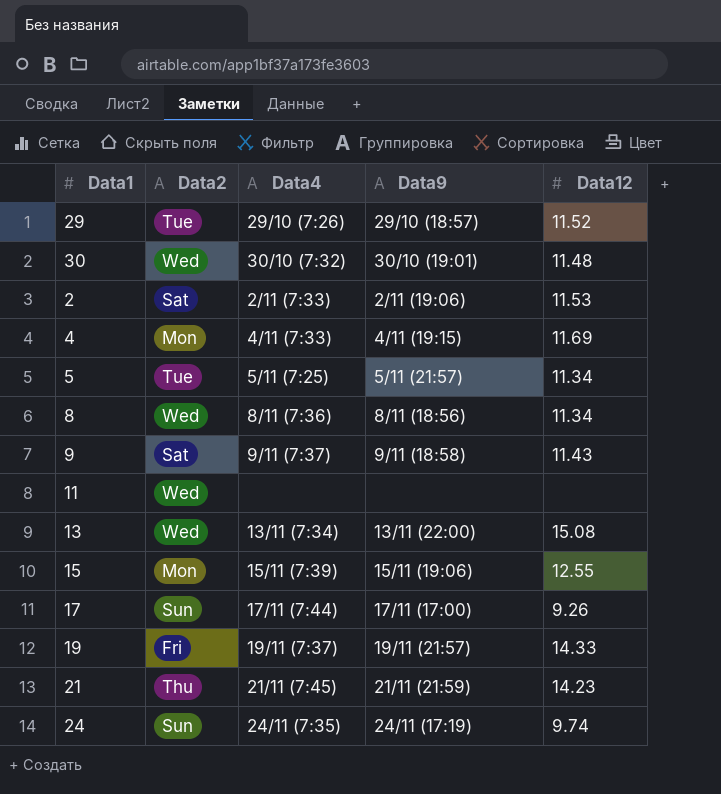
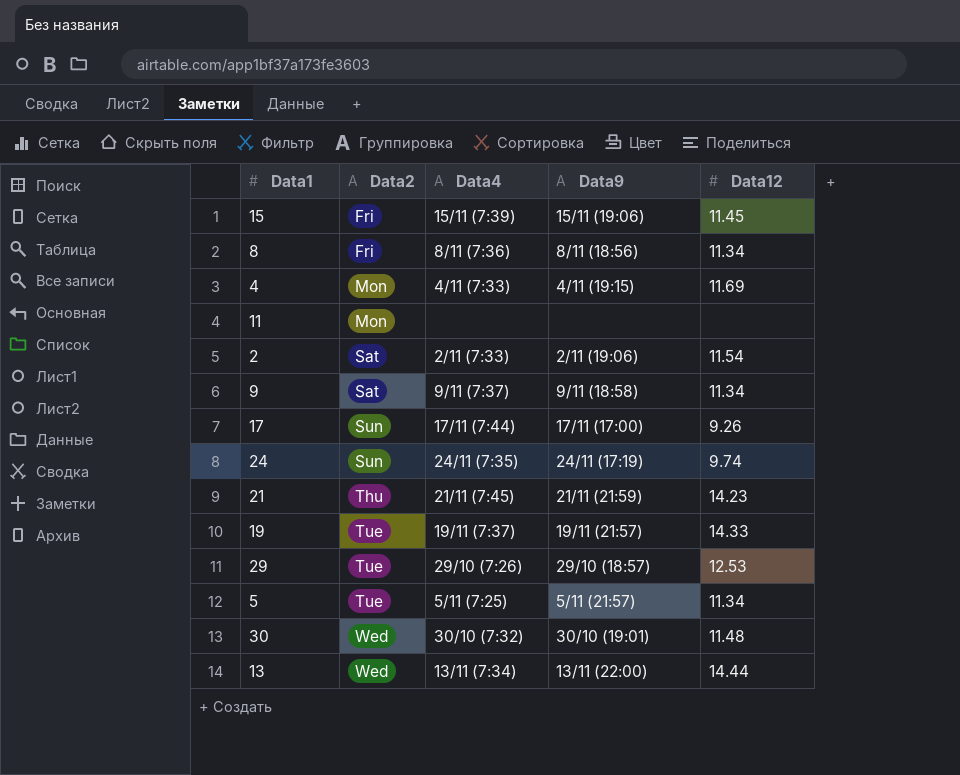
row order: none -> Data2 ascending
15 | Data2: Mon -> Fri
15 | Data12: 12.55 -> 11.45
8 | Data2: Wed -> Fri
11 | Data2: Wed -> Mon
2 | Data12: 11.53 -> 11.54
9 | Data12: 11.43 -> 11.34
19 | Data2: Fri -> Tue
29 | Data12: 11.52 -> 12.53
13 | Data12: 15.08 -> 14.44

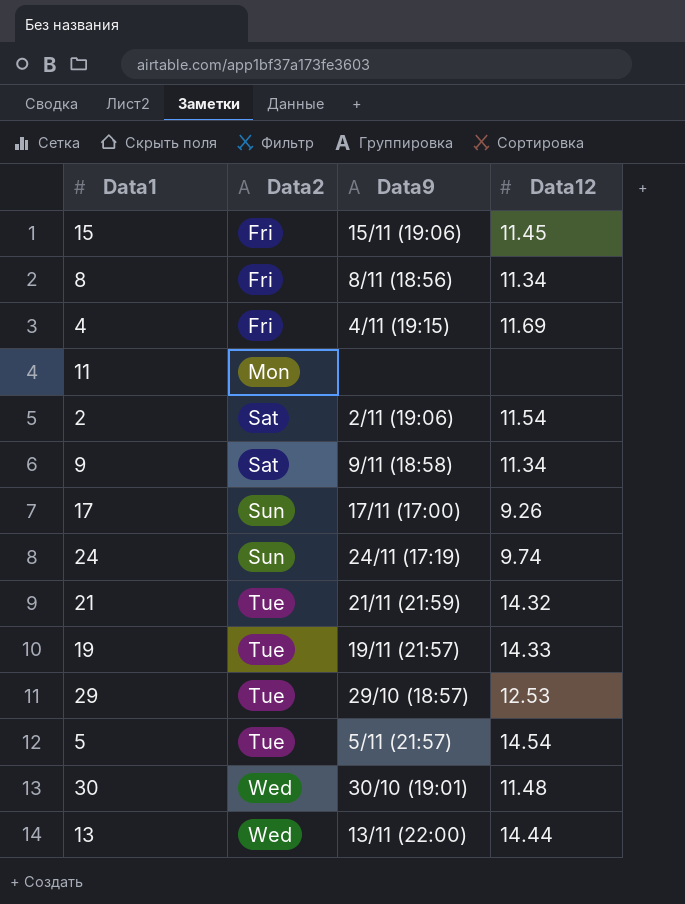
column Data4 | position: 3 -> none
4 | Data2: Mon -> Fri
21 | Data2: Thu -> Tue
21 | Data12: 14.23 -> 14.32
5 | Data12: 11.34 -> 14.54

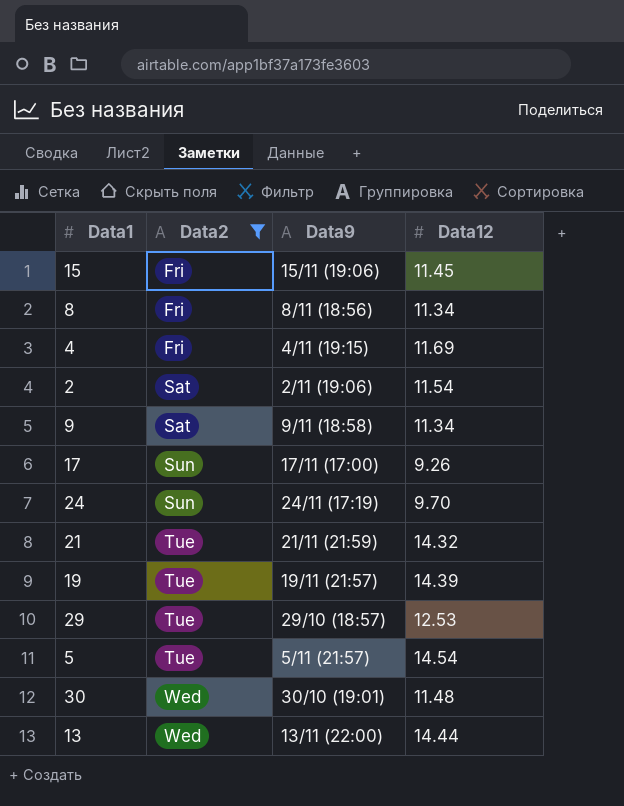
filter: none -> Data2 != Mon
24 | Data12: 9.74 -> 9.70
19 | Data12: 14.33 -> 14.39

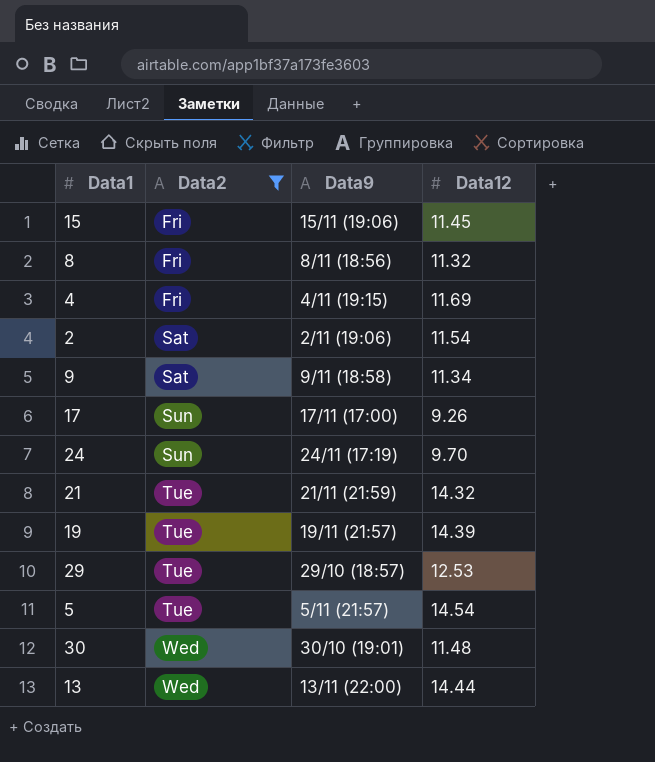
8 | Data12: 11.34 -> 11.32

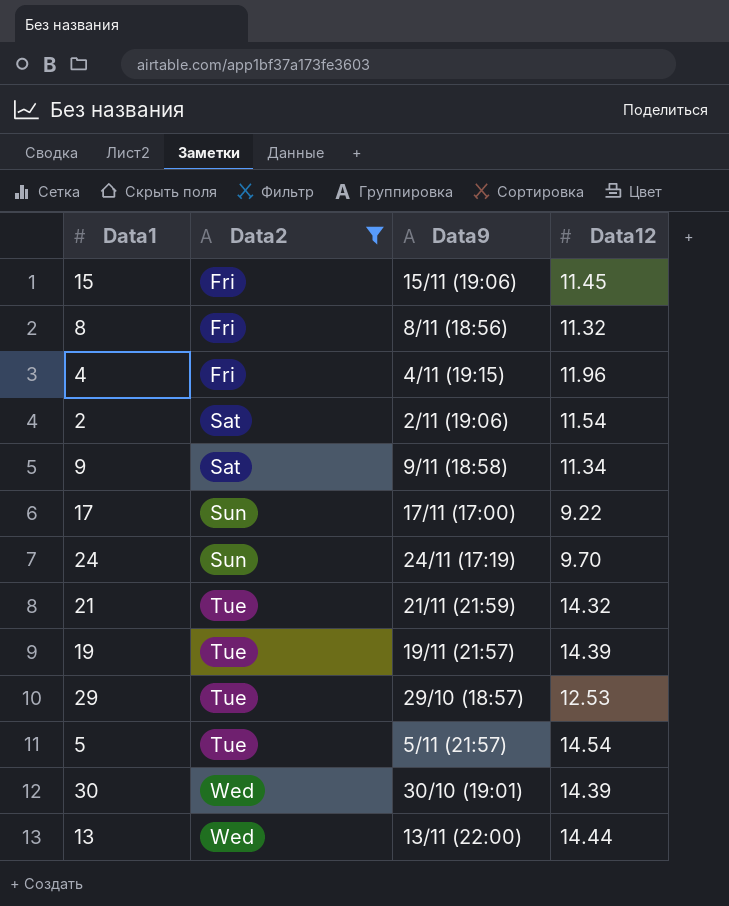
4 | Data12: 11.69 -> 11.96
17 | Data12: 9.26 -> 9.22
30 | Data12: 11.48 -> 14.39

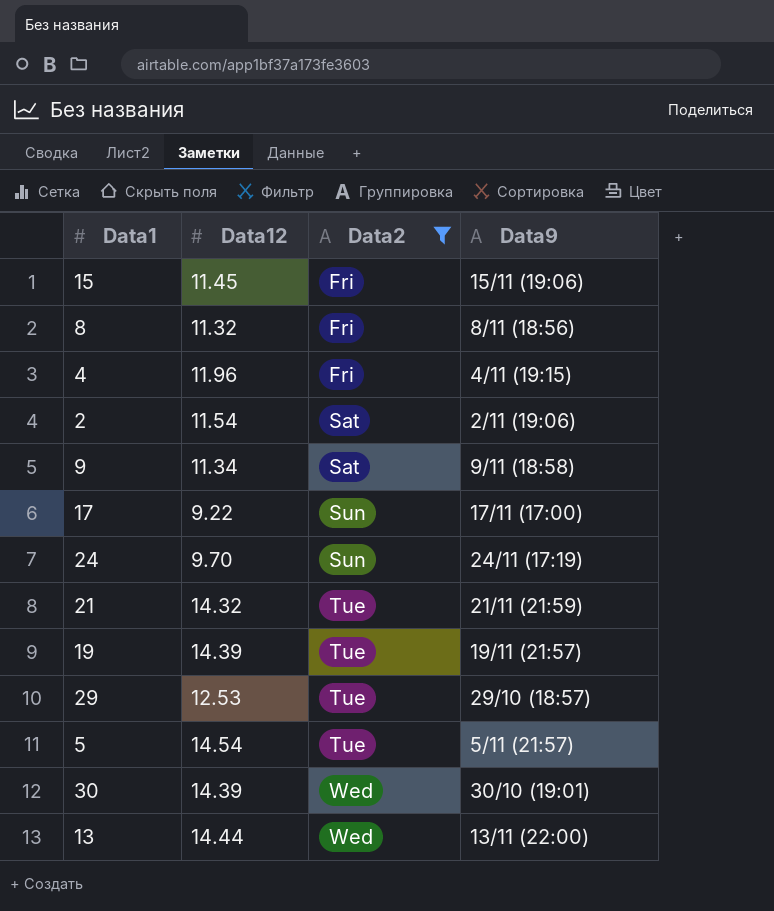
column Data12 | position: 4 -> 2

